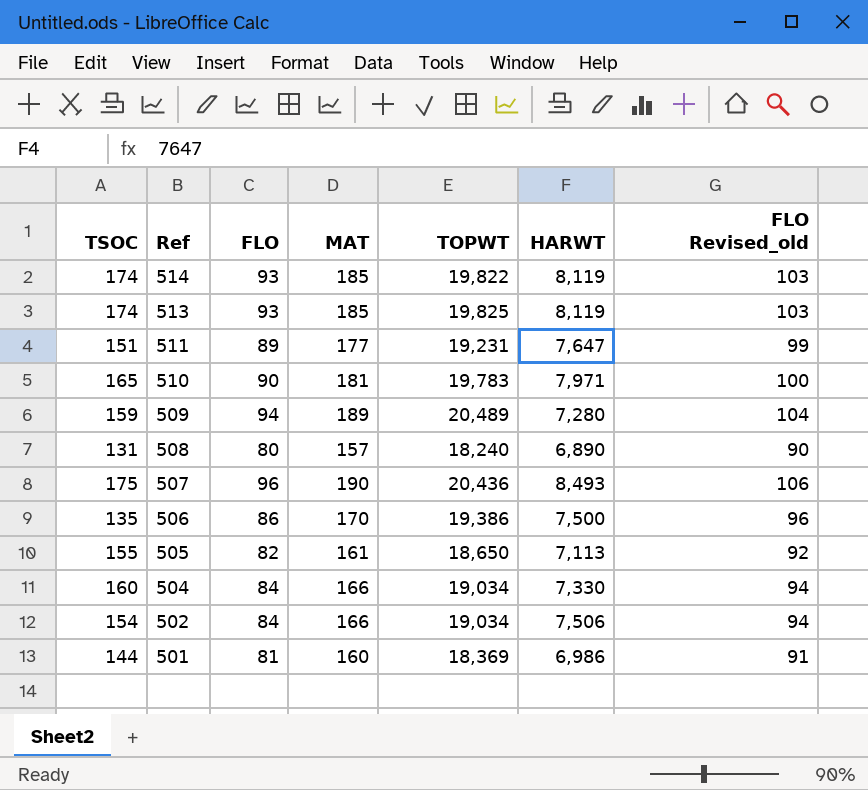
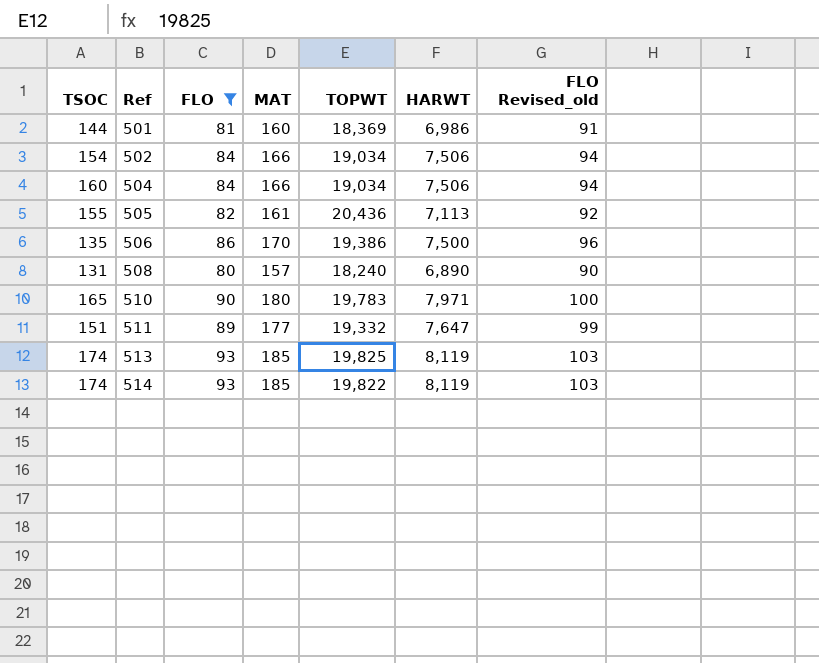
filter: none -> FLO <= 93
row order: Ref descending -> Ref ascending
504 | HARWT: 7,330 -> 7,506
505 | TOPWT: 18,650 -> 20,436
510 | MAT: 181 -> 180
511 | TOPWT: 19,231 -> 19,332

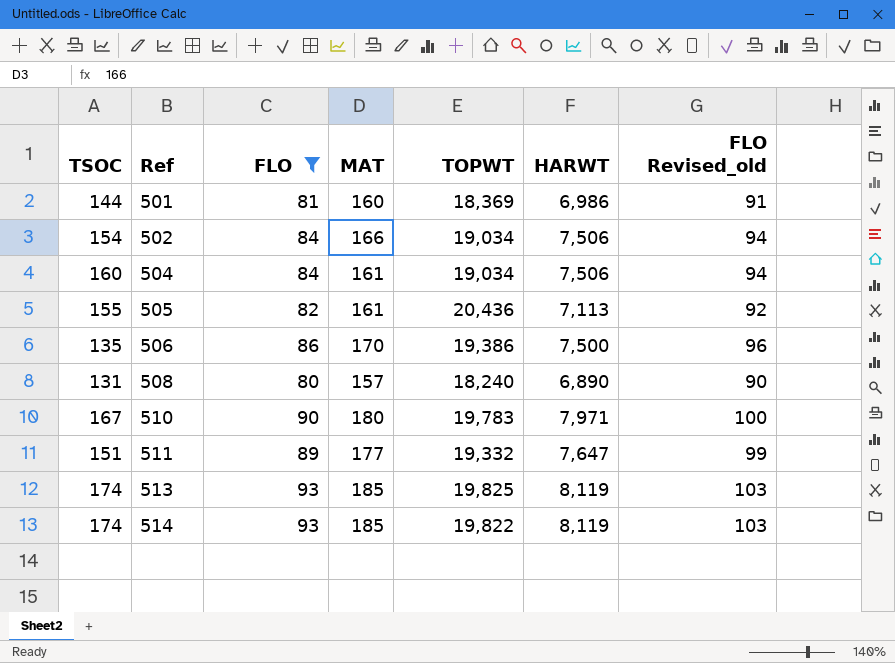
504 | MAT: 166 -> 161
510 | TSOC: 165 -> 167

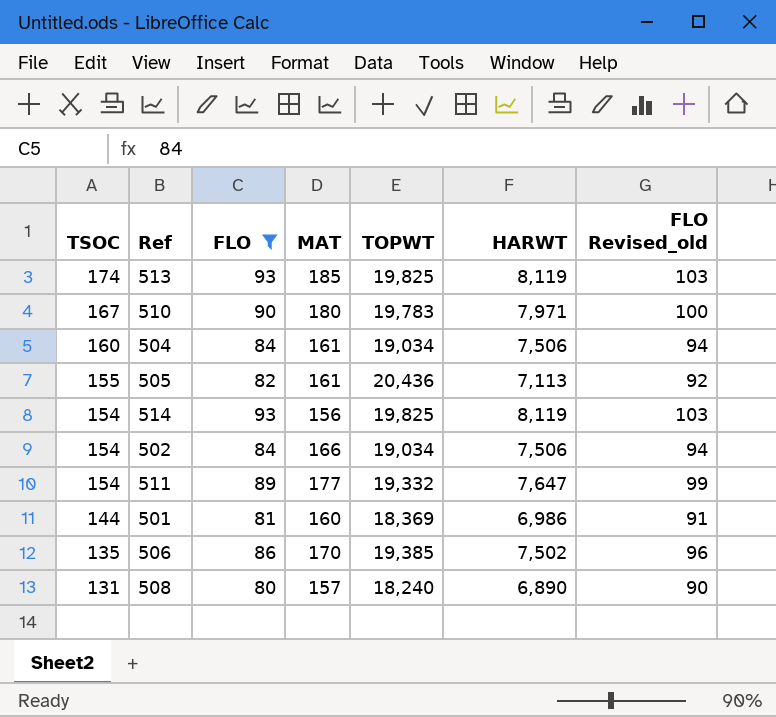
row order: Ref ascending -> TSOC descending
514 | TSOC: 174 -> 154
514 | MAT: 185 -> 156
514 | TOPWT: 19,822 -> 19,825
511 | TSOC: 151 -> 154
506 | TOPWT: 19,386 -> 19,385
506 | HARWT: 7,500 -> 7,502

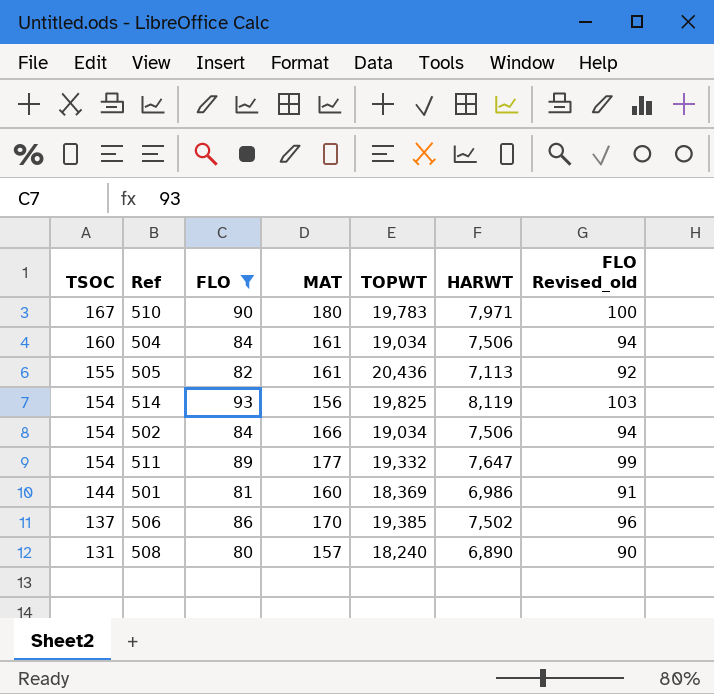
row 513: 174 | 93 | 185 | 19,825 | 8,119 | 103 -> none
506 | TSOC: 135 -> 137

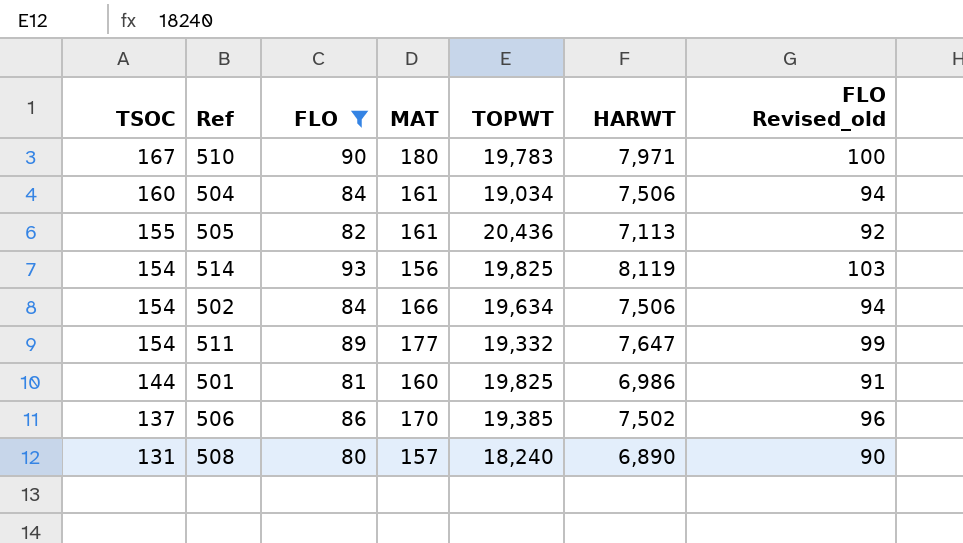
502 | TOPWT: 19,034 -> 19,634
501 | TOPWT: 18,369 -> 19,825

